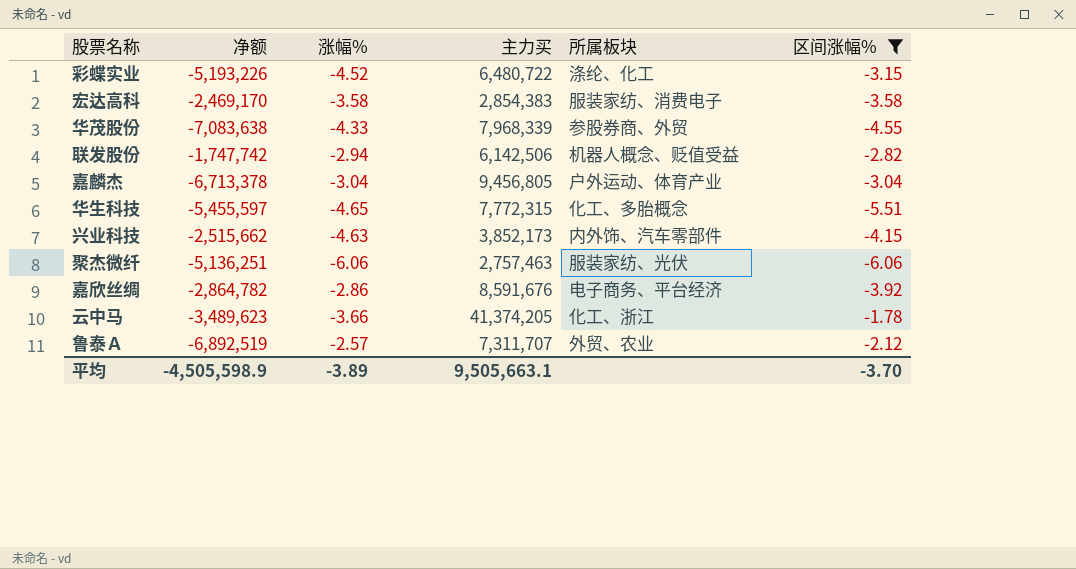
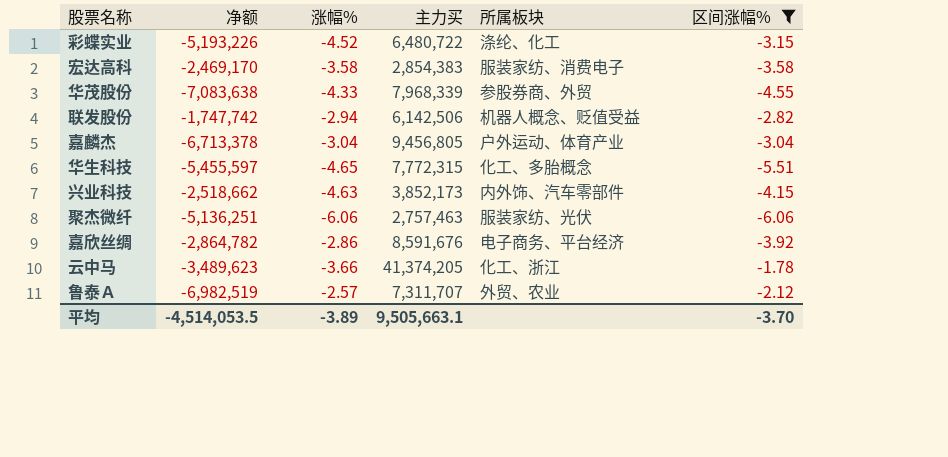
兴业科技 | 净额: -2,515,662 -> -2,518,662
鲁泰Ａ | 净额: -6,892,519 -> -6,982,519
平均 | 净额: -4,505,598.9 -> -4,514,053.5

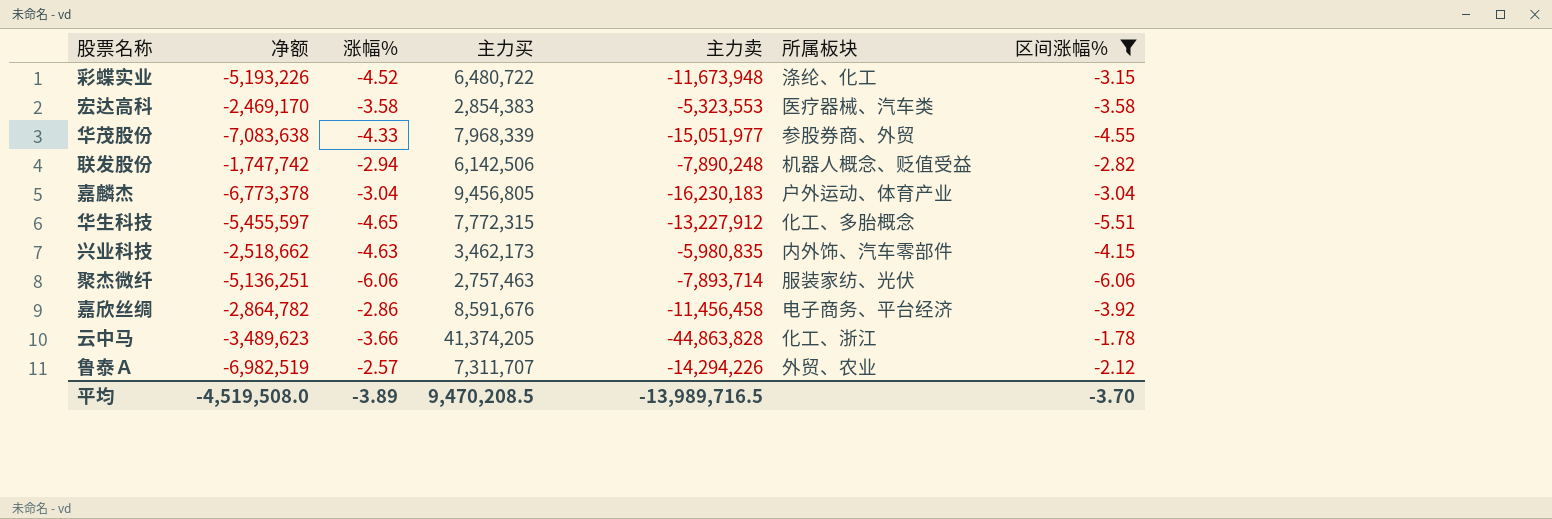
column 主力卖 | formula: none -> [净额] - [主力买]
宏达高科 | 所属板块: 服装家纺、消费电子 -> 医疗器械、汽车类
嘉麟杰 | 净额: -6,713,378 -> -6,773,378
兴业科技 | 主力买: 3,852,173 -> 3,462,173
平均 | 净额: -4,514,053.5 -> -4,519,508.0
平均 | 主力买: 9,505,663.1 -> 9,470,208.5

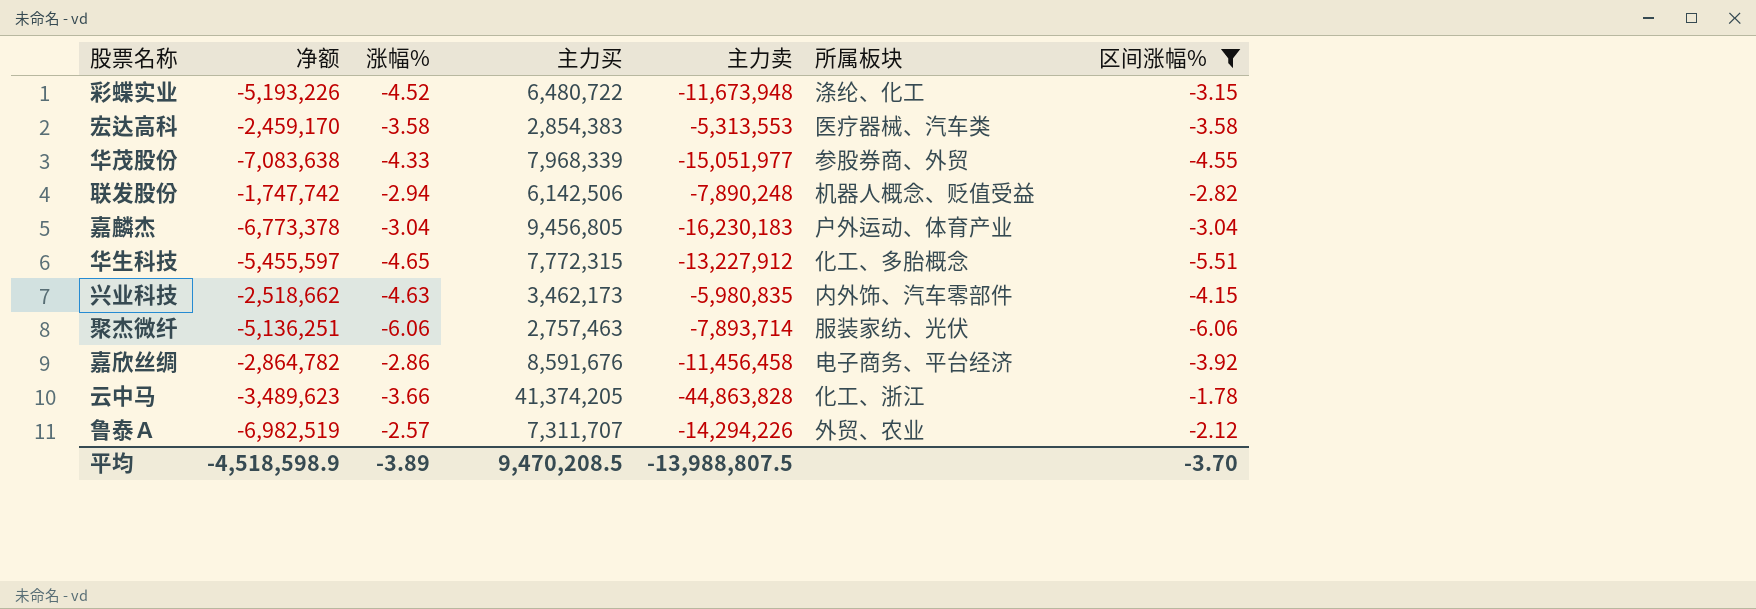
宏达高科 | 净额: -2,469,170 -> -2,459,170
宏达高科 | 主力卖: -5,323,553 -> -5,313,553
平均 | 净额: -4,519,508.0 -> -4,518,598.9
平均 | 主力卖: -13,989,716.5 -> -13,988,807.5

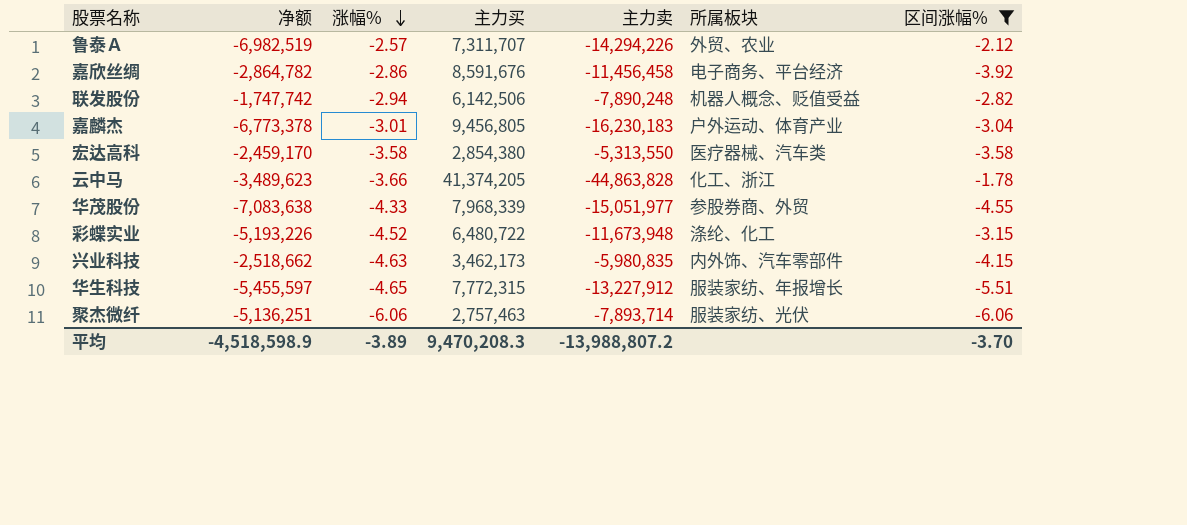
row order: none -> 涨幅% descending
嘉麟杰 | 涨幅%: -3.04 -> -3.01
宏达高科 | 主力买: 2,854,383 -> 2,854,380
宏达高科 | 主力卖: -5,313,553 -> -5,313,550
华生科技 | 所属板块: 化工、多胎概念 -> 服装家纺、年报增长
平均 | 主力买: 9,470,208.5 -> 9,470,208.3
平均 | 主力卖: -13,988,807.5 -> -13,988,807.2

